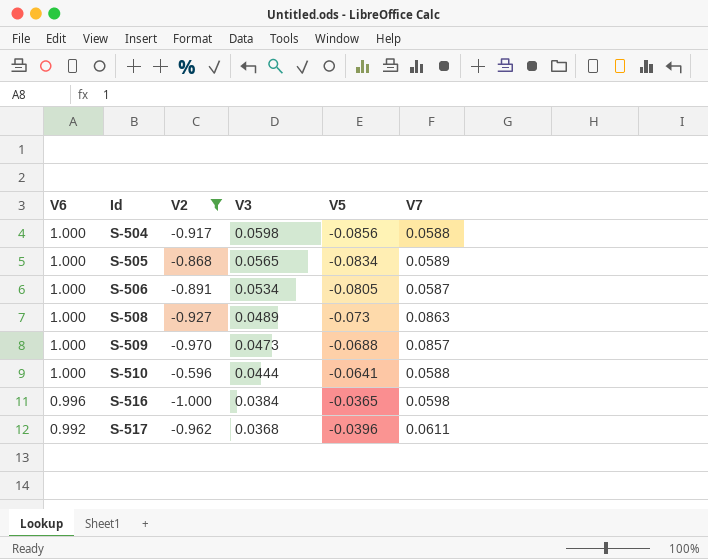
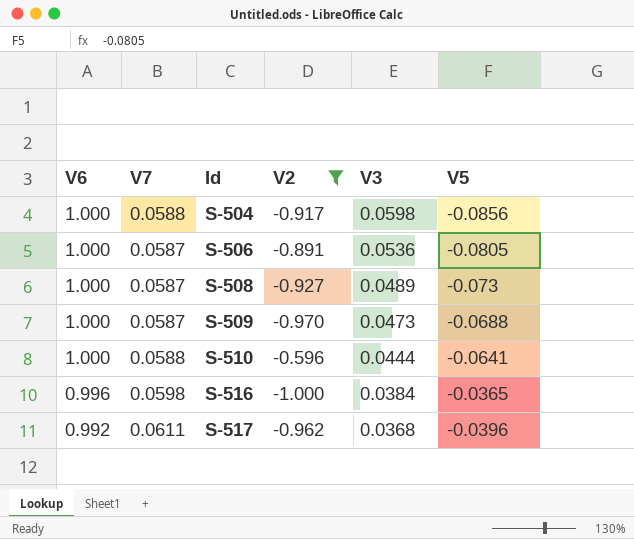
column V7 | position: 6 -> 2
row S-505: 1.000 | -0.868 | 0.0565 | -0.0834 | 0.0589 -> none
S-506 | V3: 0.0534 -> 0.0536
S-508 | V7: 0.0863 -> 0.0587
S-509 | V7: 0.0857 -> 0.0587

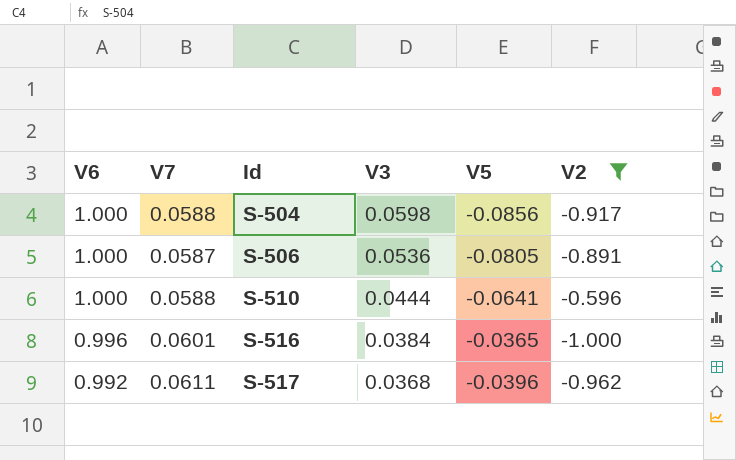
column V2 | position: 4 -> 6
row S-508: 1.000 | 0.0587 | -0.927 | 0.0489 | -0.073 -> none
row S-509: 1.000 | 0.0587 | -0.970 | 0.0473 | -0.0688 -> none
S-516 | V7: 0.0598 -> 0.0601

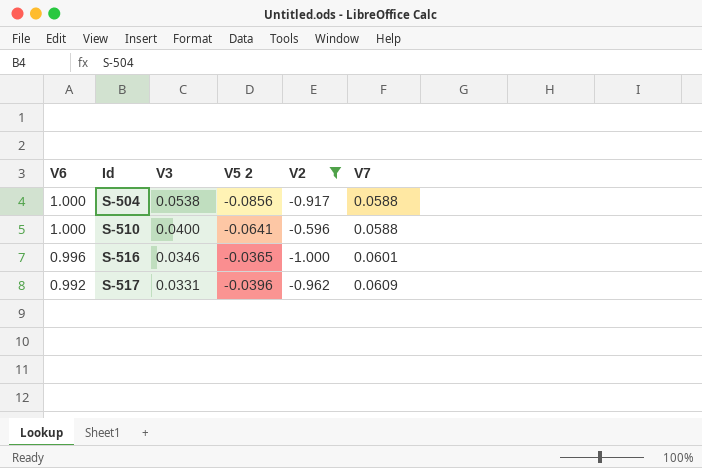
column name: V5 -> V5 2
column V7 | position: 2 -> 6
row S-506: 1.000 | 0.0587 | 0.0536 | -0.0805 | -0.891 -> none
S-504 | V3: 0.0598 -> 0.0538
S-510 | V3: 0.0444 -> 0.0400
S-516 | V3: 0.0384 -> 0.0346
S-517 | V3: 0.0368 -> 0.0331
S-517 | V7: 0.0611 -> 0.0609

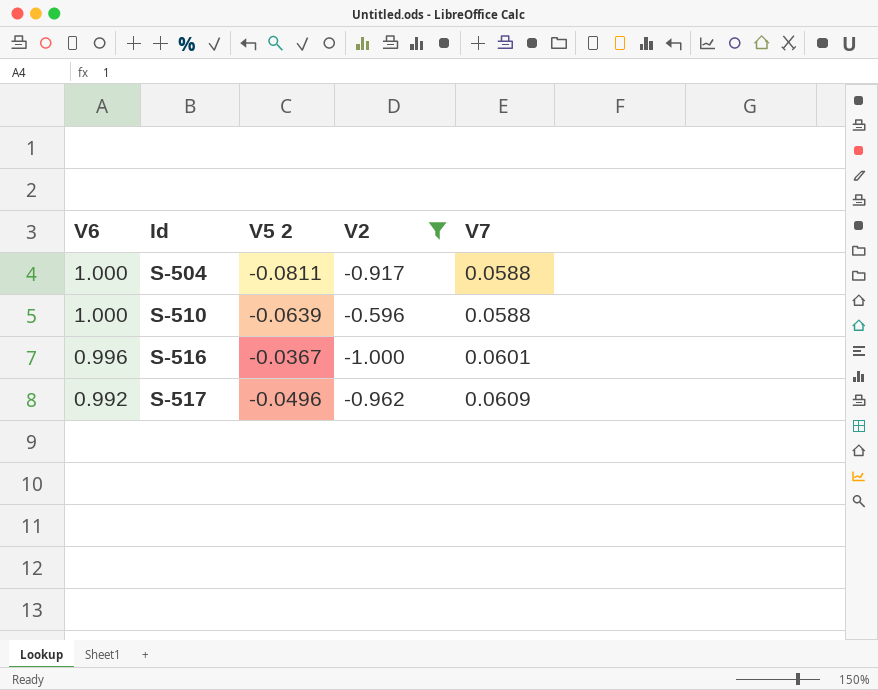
column V3 | position: 3 -> none
S-504 | V5 2: -0.0856 -> -0.0811
S-510 | V5 2: -0.0641 -> -0.0639
S-516 | V5 2: -0.0365 -> -0.0367
S-517 | V5 2: -0.0396 -> -0.0496

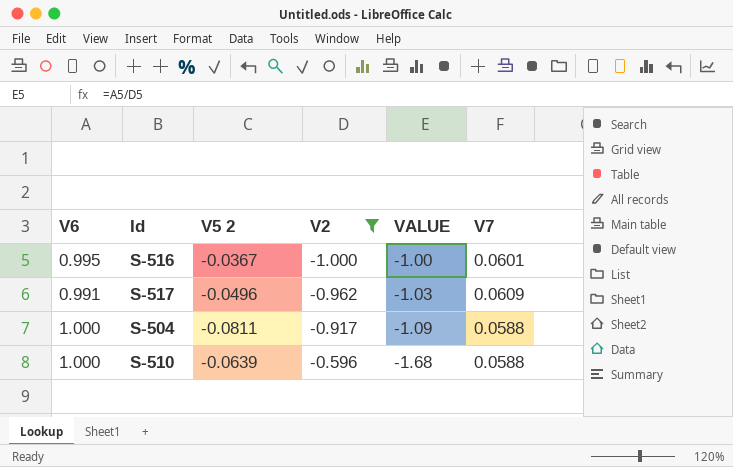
row order: V6 descending -> V2 ascending
column VALUE | formula: none -> [V6] / [V2]
S-516 | V6: 0.996 -> 0.995
S-517 | V6: 0.992 -> 0.991

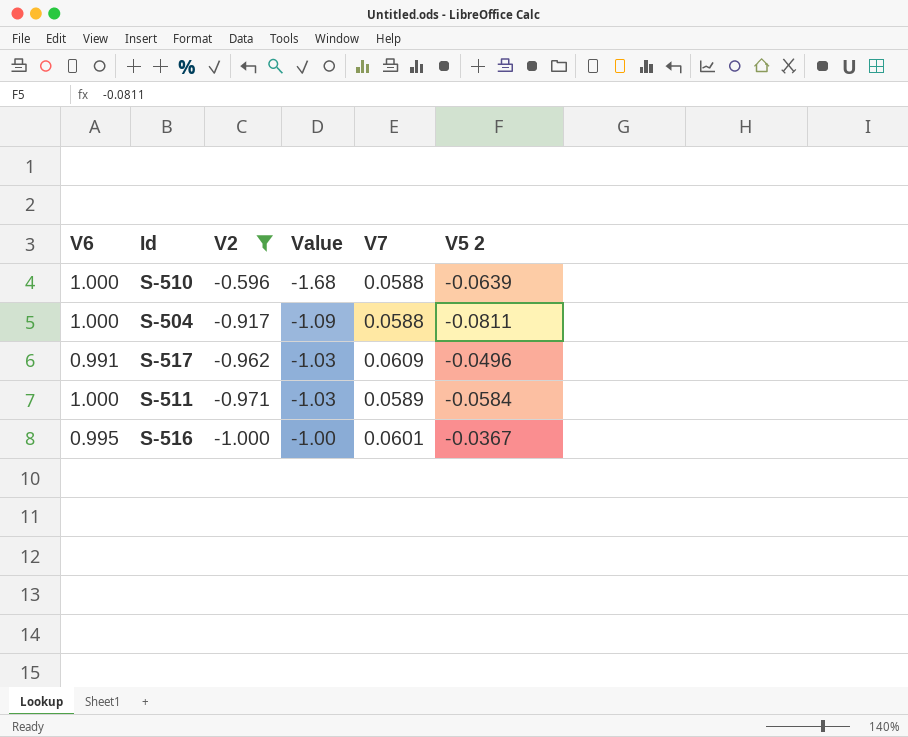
row order: V2 ascending -> V2 descending
column name: VALUE -> Value
column V5 2 | position: 3 -> 6
row S-511: none -> 1.000 | -0.971 | -1.03 | 0.0589 | -0.0584

